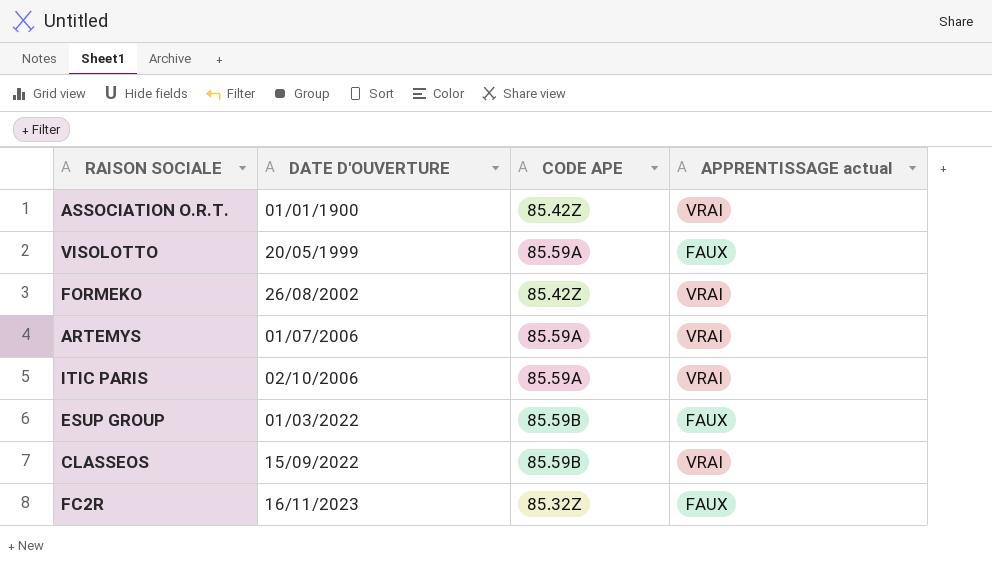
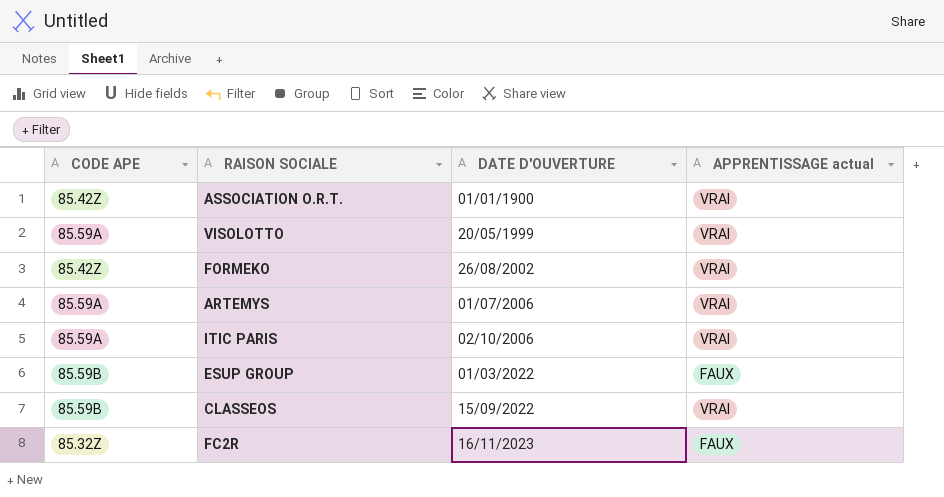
column CODE APE | position: 3 -> 1
VISOLOTTO | APPRENTISSAGE actual: FAUX -> VRAI

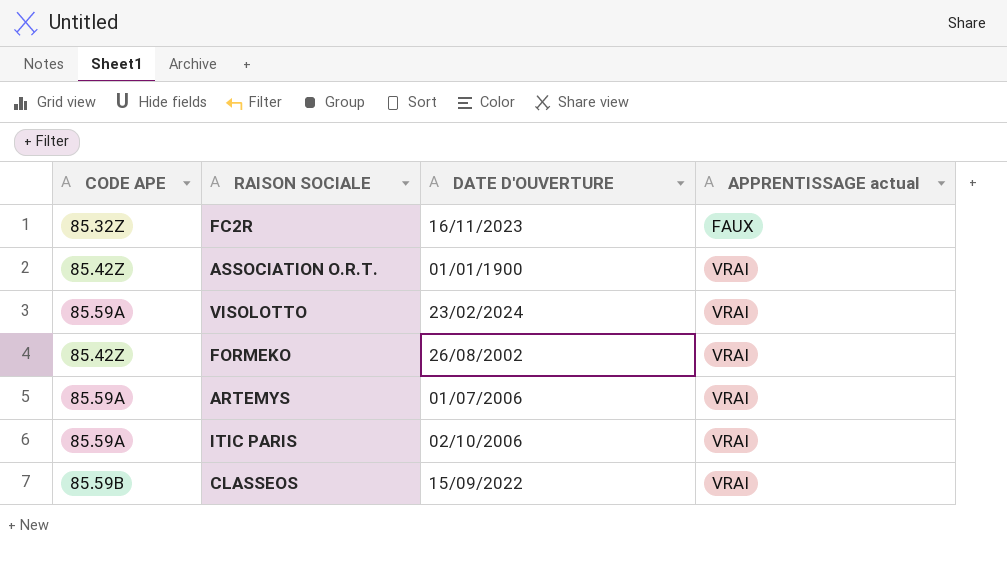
row order: DATE D'OUVERTURE ascending -> APPRENTISSAGE actual ascending
row ESUP GROUP: 85.59B | 01/03/2022 | FAUX -> none
VISOLOTTO | DATE D'OUVERTURE: 20/05/1999 -> 23/02/2024

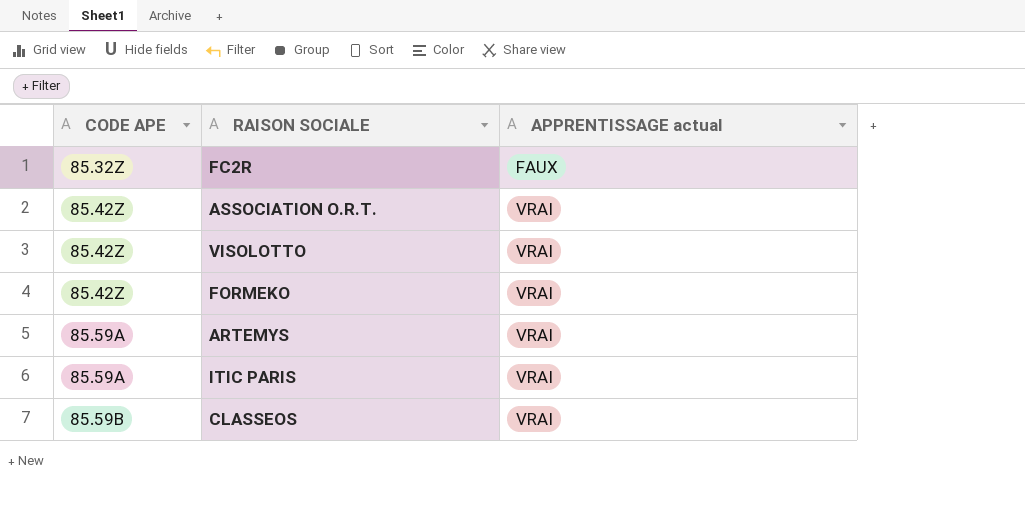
column DATE D'OUVERTURE | position: 3 -> none
VISOLOTTO | CODE APE: 85.59A -> 85.42Z

